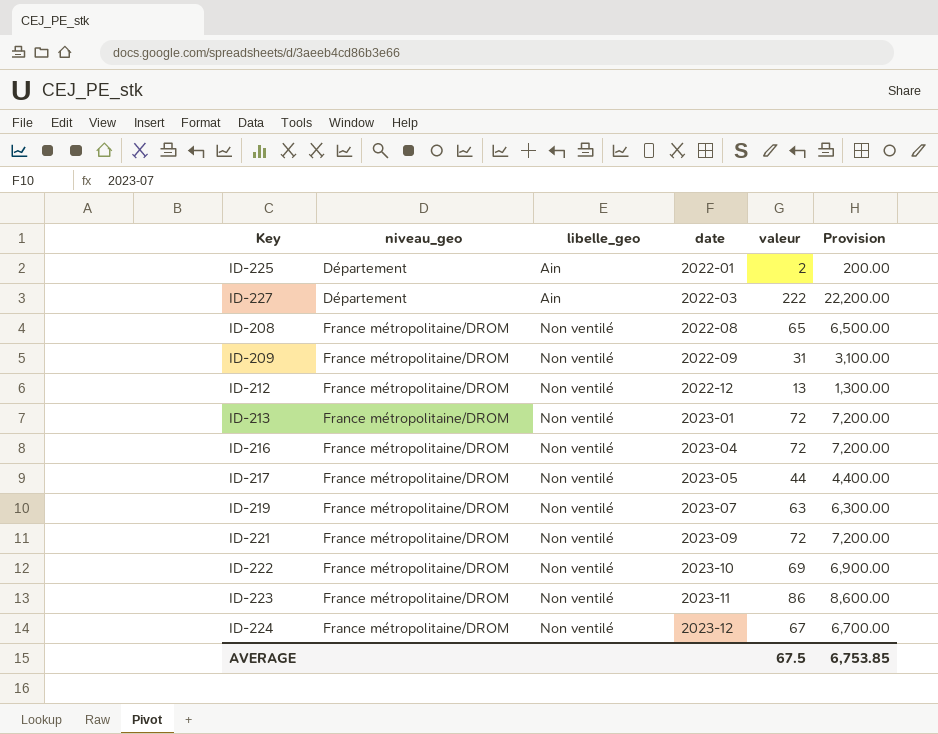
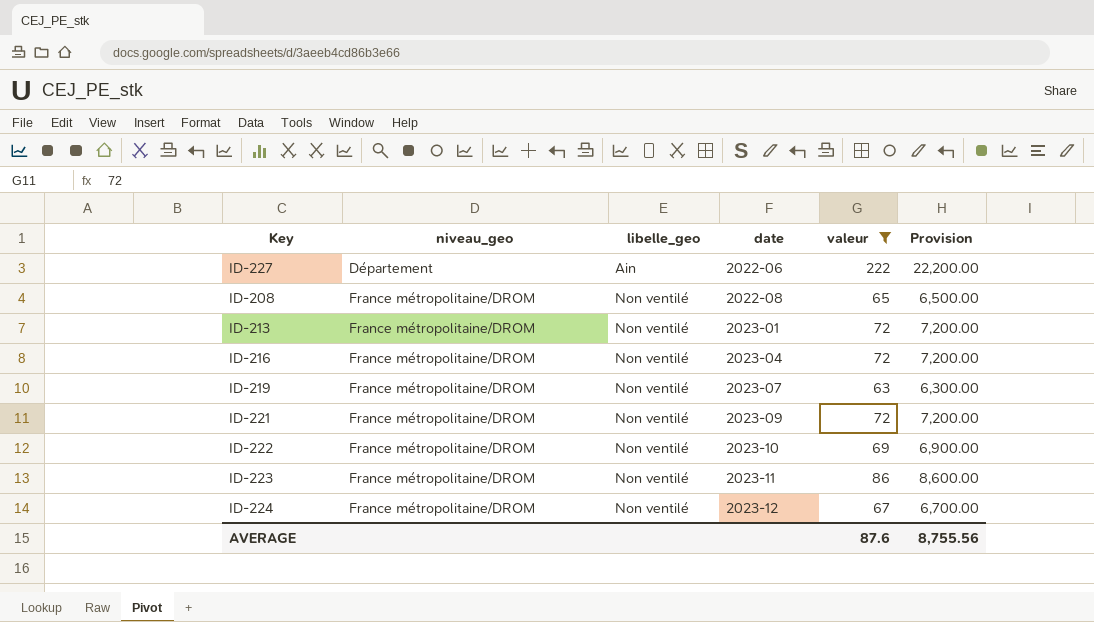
filter: none -> valeur >= 63
ID-227 | date: 2022-03 -> 2022-06
AVERAGE | valeur: 67.5 -> 87.6
AVERAGE | Provision: 6,753.85 -> 8,755.56

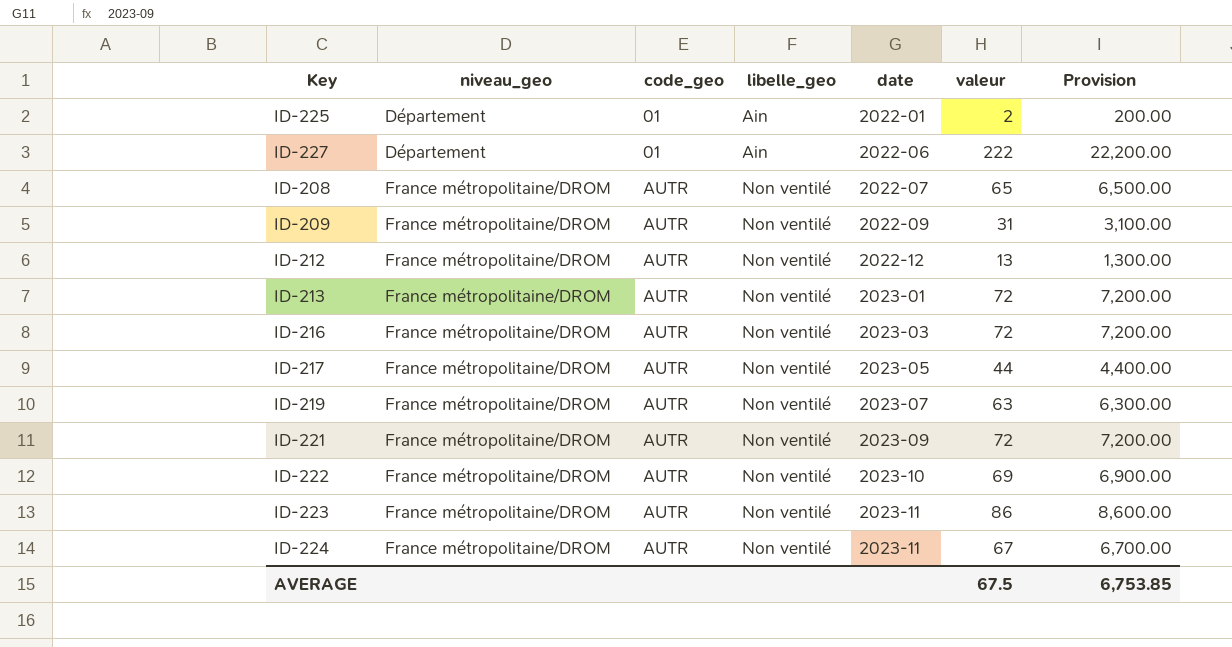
filter: valeur >= 63 -> none
column code_geo | position: none -> 3
ID-208 | date: 2022-08 -> 2022-07
ID-216 | date: 2023-04 -> 2023-03
ID-224 | date: 2023-12 -> 2023-11
AVERAGE | valeur: 87.6 -> 67.5
AVERAGE | Provision: 8,755.56 -> 6,753.85

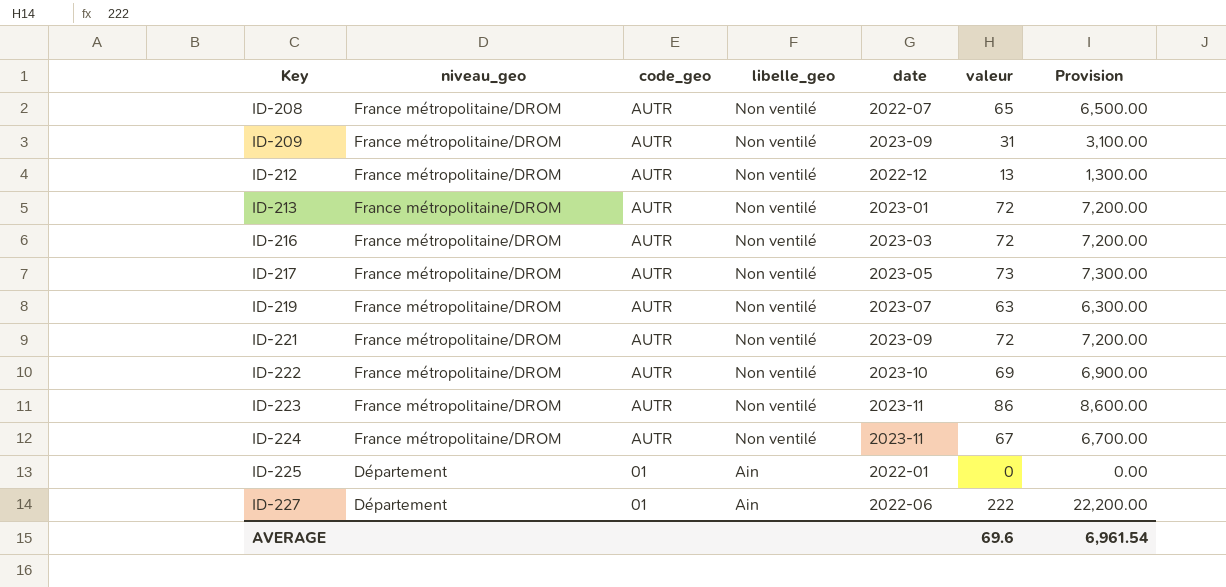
row order: niveau_geo ascending -> Key ascending
ID-209 | date: 2022-09 -> 2023-09
ID-217 | valeur: 44 -> 73
ID-217 | Provision: 4,400.00 -> 7,300.00
ID-225 | valeur: 2 -> 0
ID-225 | Provision: 200.00 -> 0.00
AVERAGE | valeur: 67.5 -> 69.6
AVERAGE | Provision: 6,753.85 -> 6,961.54

